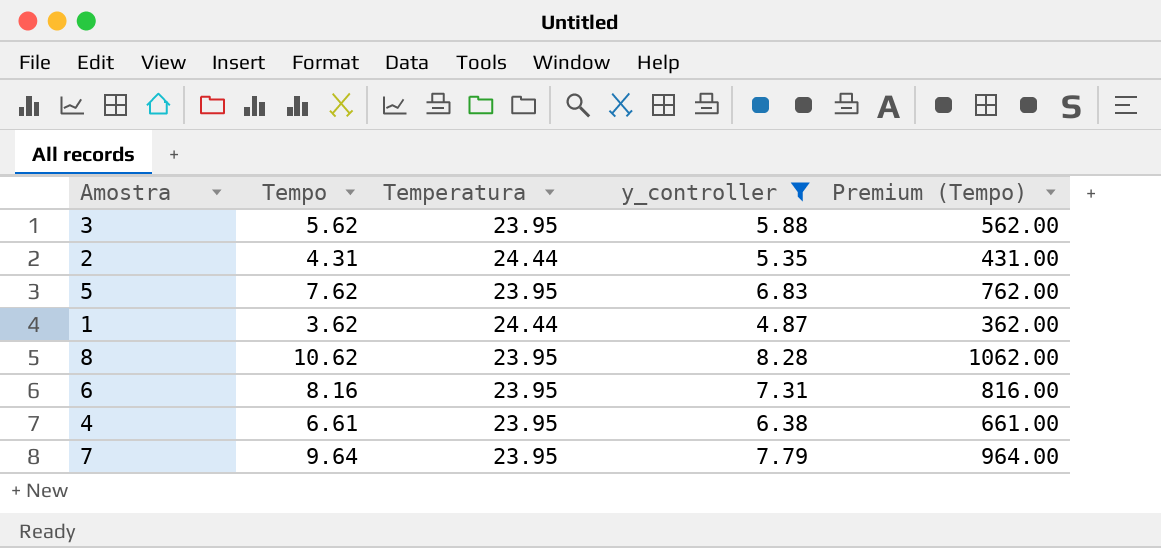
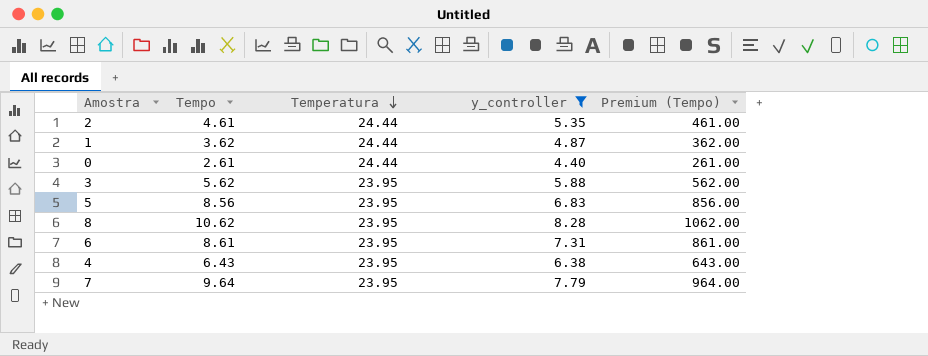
row order: none -> Temperatura descending
2 | Tempo: 4.31 -> 4.61
2 | Premium (Tempo): 431.00 -> 461.00
row 0: none -> 2.61 | 24.44 | 4.40 | 261.00
5 | Tempo: 7.62 -> 8.56
5 | Premium (Tempo): 762.00 -> 856.00
6 | Tempo: 8.16 -> 8.61
6 | Premium (Tempo): 816.00 -> 861.00
4 | Tempo: 6.61 -> 6.43
4 | Premium (Tempo): 661.00 -> 643.00

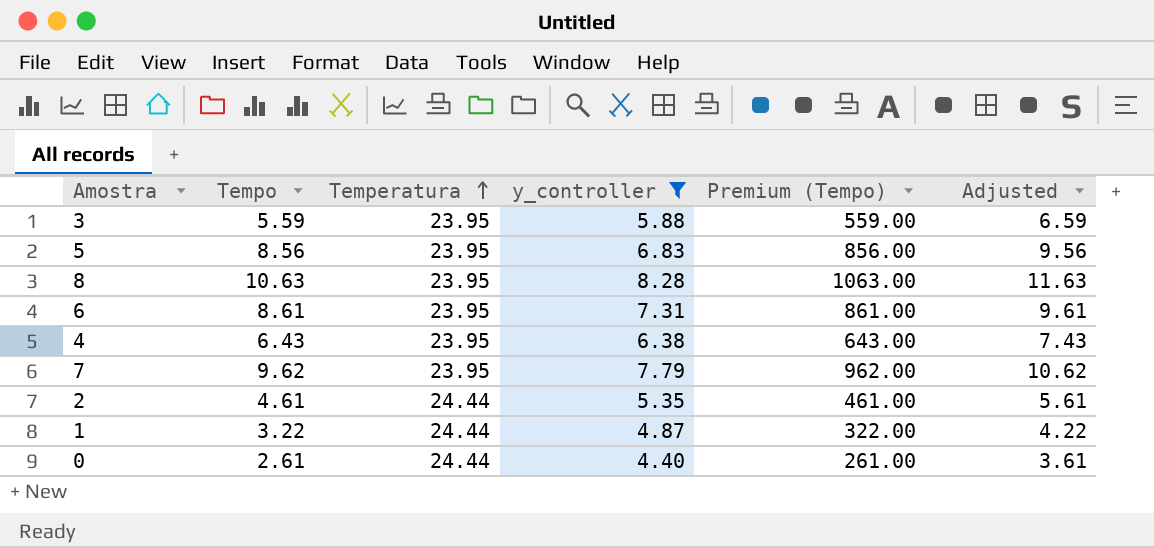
row order: Temperatura descending -> Temperatura ascending
column Adjusted | formula: none -> [Tempo] + 1
3 | Tempo: 5.62 -> 5.59
3 | Premium (Tempo): 562.00 -> 559.00
8 | Tempo: 10.62 -> 10.63
8 | Premium (Tempo): 1062.00 -> 1063.00
7 | Tempo: 9.64 -> 9.62
7 | Premium (Tempo): 964.00 -> 962.00
1 | Tempo: 3.62 -> 3.22
1 | Premium (Tempo): 362.00 -> 322.00

